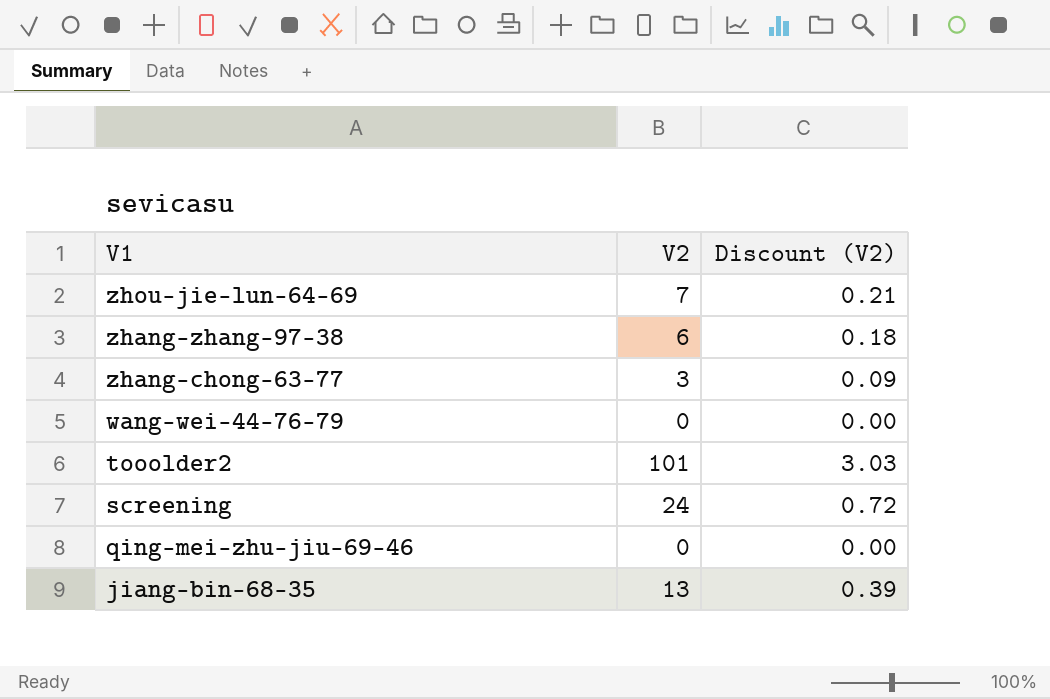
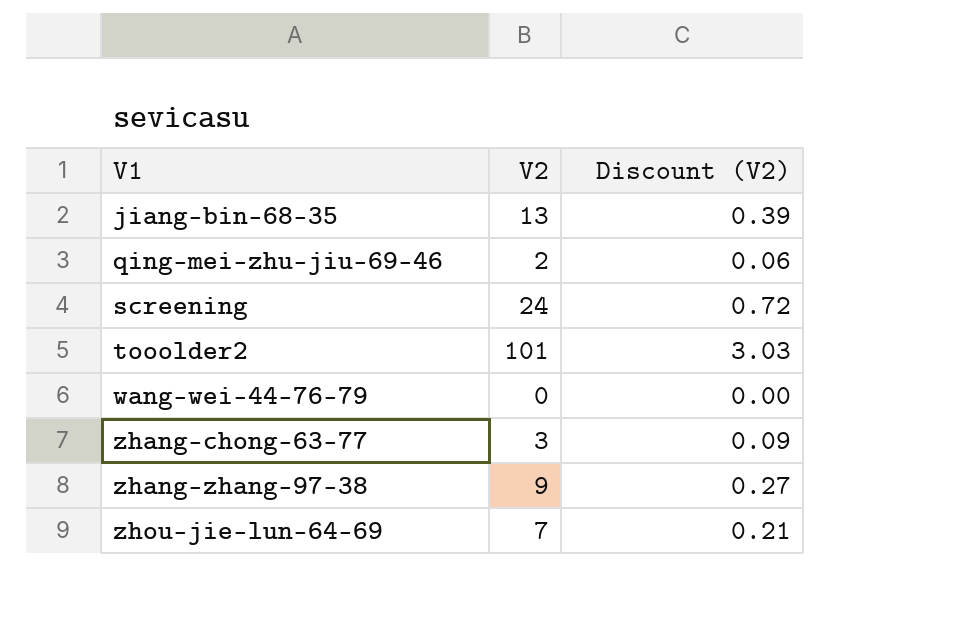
row order: V1 descending -> V1 ascending
qing-mei-zhu-jiu-69-46 | V2: 0 -> 2
qing-mei-zhu-jiu-69-46 | Discount (V2): 0.00 -> 0.06
zhang-zhang-97-38 | V2: 6 -> 9
zhang-zhang-97-38 | Discount (V2): 0.18 -> 0.27

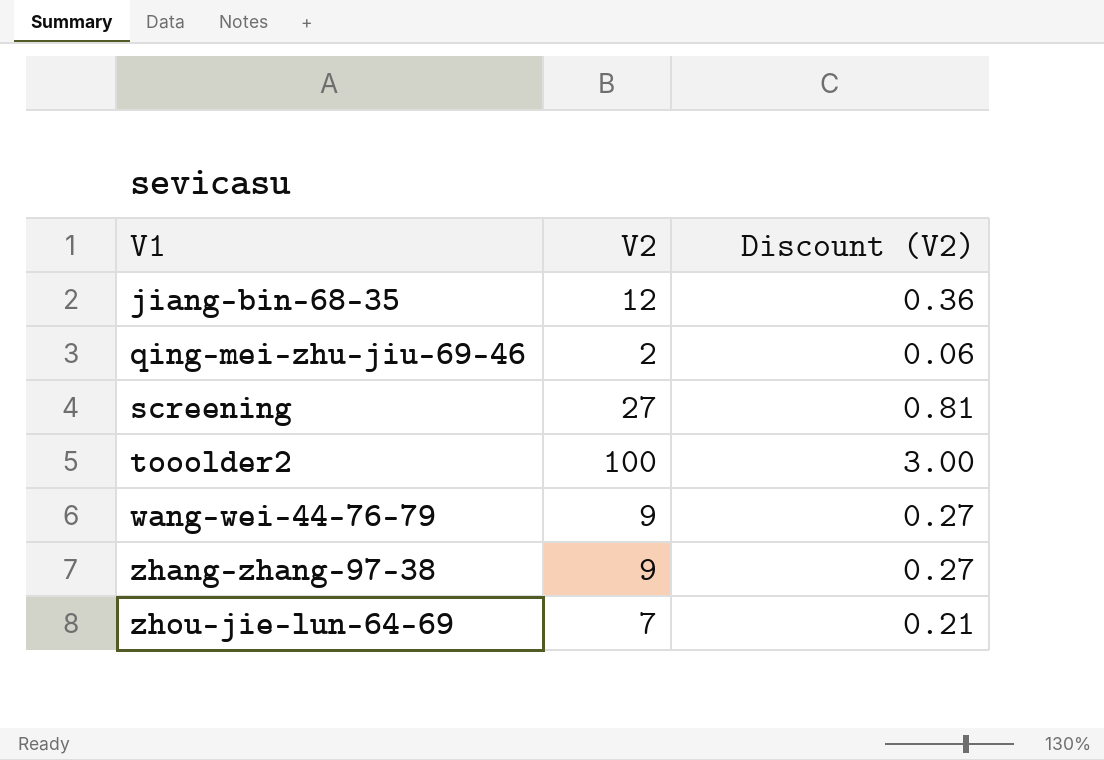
row zhang-chong-63-77: 3 | 0.09 -> none
jiang-bin-68-35 | V2: 13 -> 12
jiang-bin-68-35 | Discount (V2): 0.39 -> 0.36
screening | V2: 24 -> 27
screening | Discount (V2): 0.72 -> 0.81
tooolder2 | V2: 101 -> 100
tooolder2 | Discount (V2): 3.03 -> 3.00
wang-wei-44-76-79 | V2: 0 -> 9
wang-wei-44-76-79 | Discount (V2): 0.00 -> 0.27

